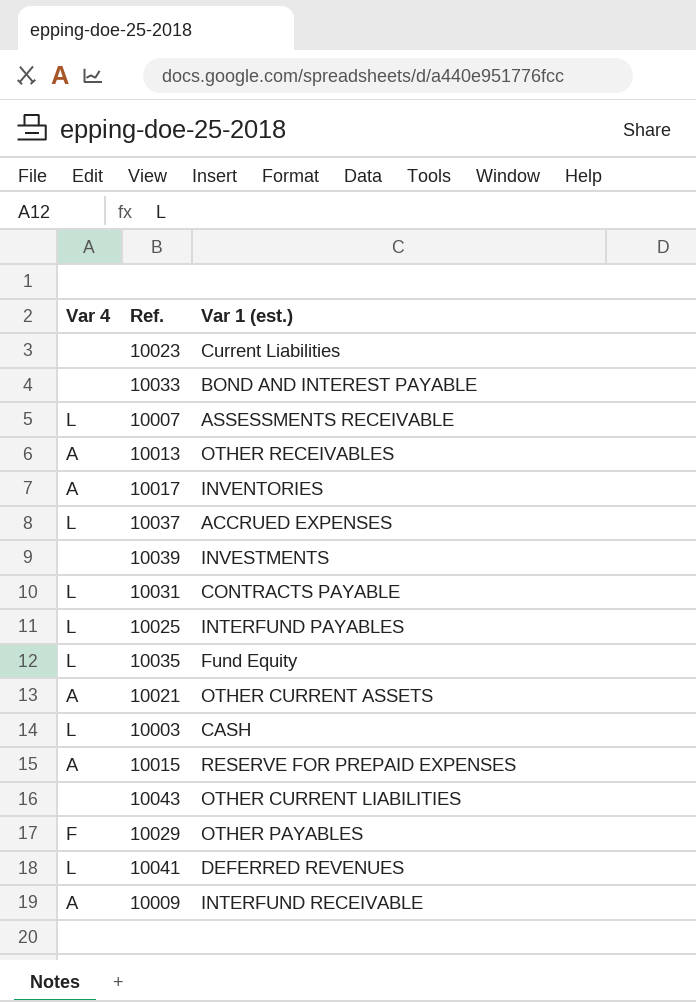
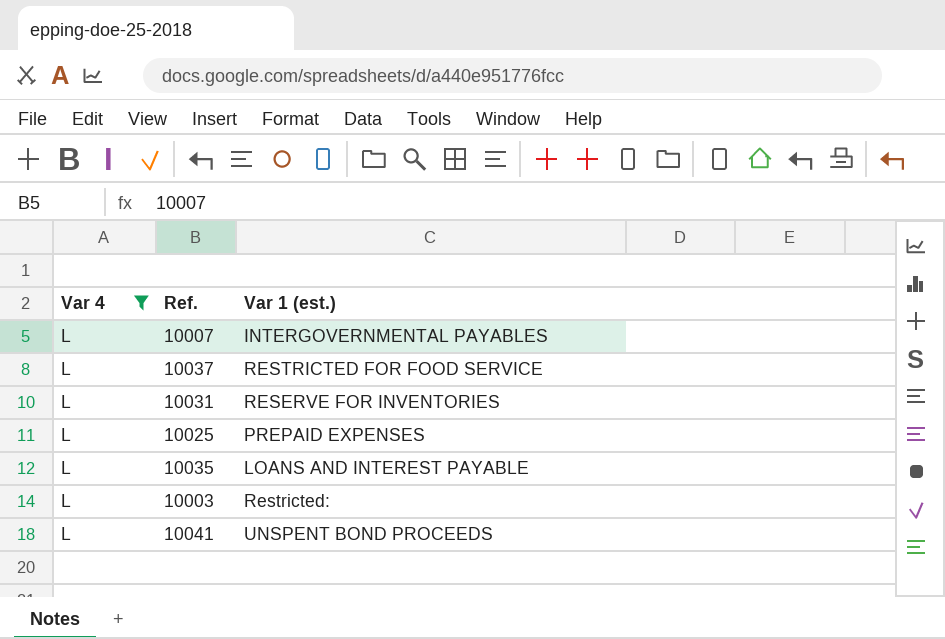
filter: none -> Var 4 = L
10007 | Var 1 (est.): ASSESSMENTS RECEIVABLE -> INTERGOVERNMENTAL PAYABLES
10037 | Var 1 (est.): ACCRUED EXPENSES -> RESTRICTED FOR FOOD SERVICE
10031 | Var 1 (est.): CONTRACTS PAYABLE -> RESERVE FOR INVENTORIES
10025 | Var 1 (est.): INTERFUND PAYABLES -> PREPAID EXPENSES
10035 | Var 1 (est.): Fund Equity -> LOANS AND INTEREST PAYABLE
10003 | Var 1 (est.): CASH -> Restricted:
10041 | Var 1 (est.): DEFERRED REVENUES -> UNSPENT BOND PROCEEDS

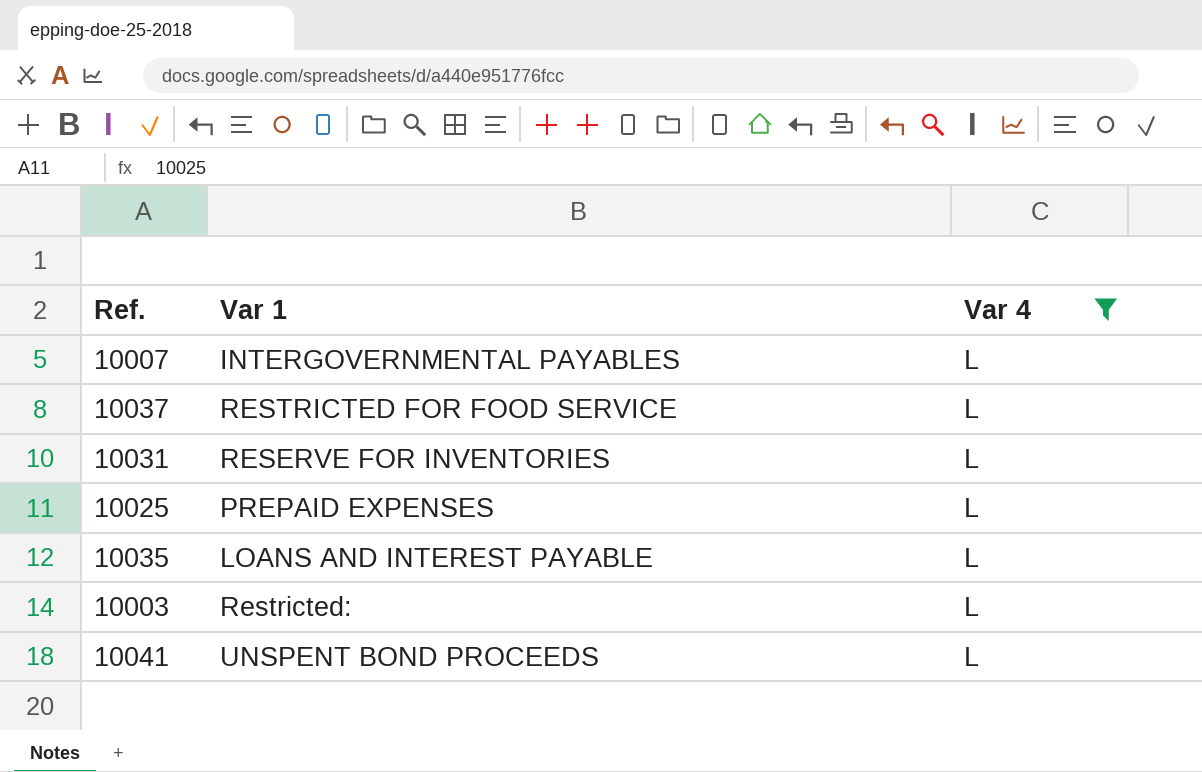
column name: Var 1 (est.) -> Var 1
column Var 4 | position: 1 -> 3

